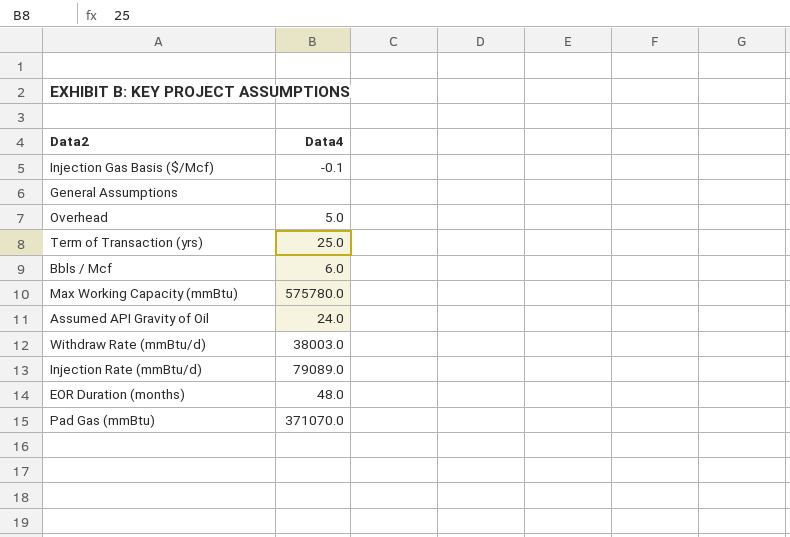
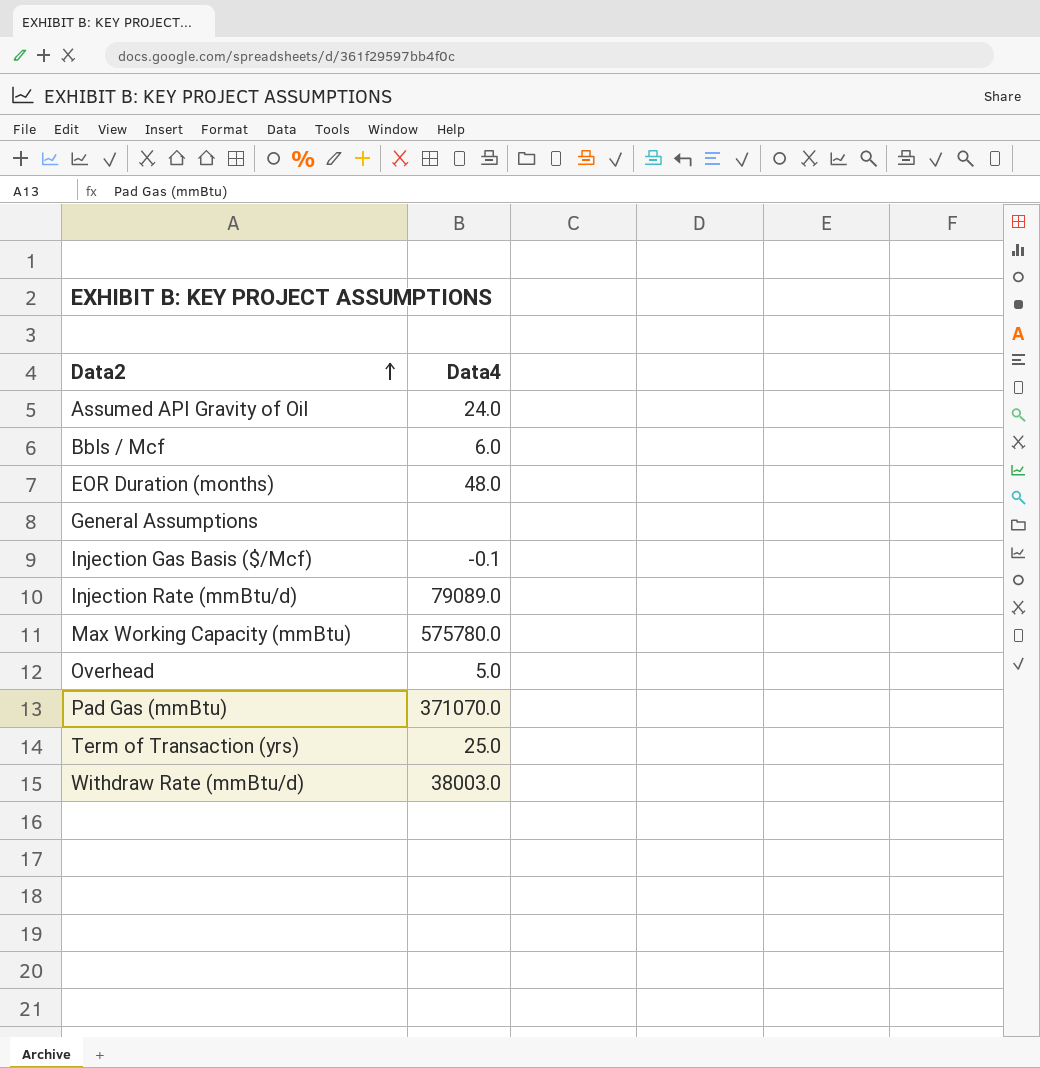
row order: none -> Data2 ascending

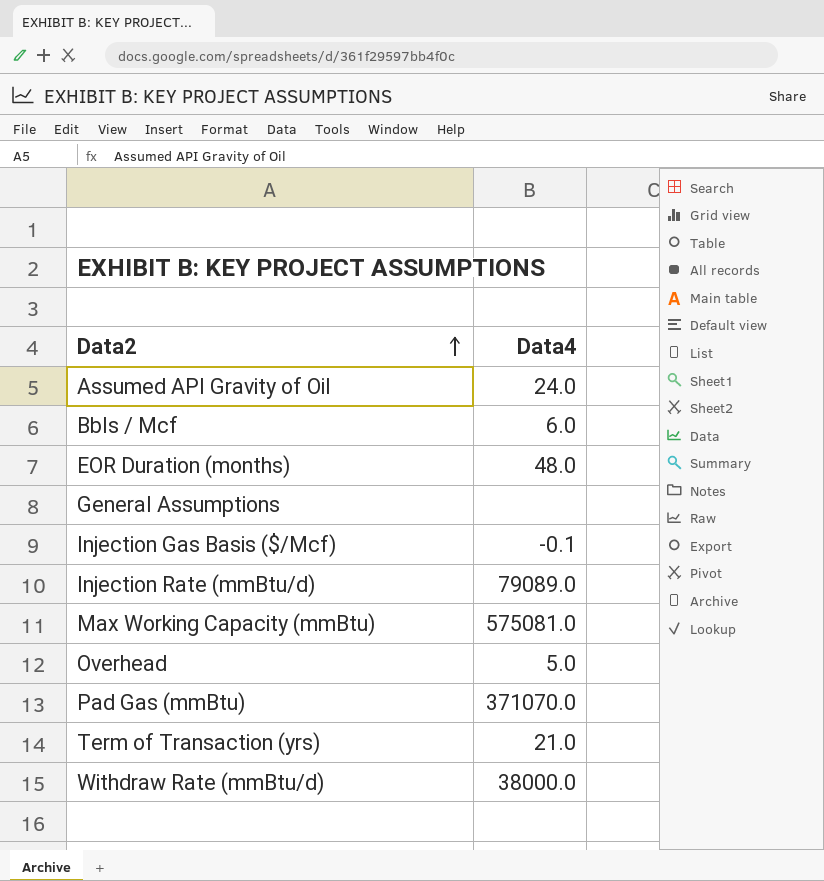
Max Working Capacity (mmBtu) | Data4: 575780.0 -> 575081.0
Term of Transaction (yrs) | Data4: 25.0 -> 21.0
Withdraw Rate (mmBtu/d) | Data4: 38003.0 -> 38000.0

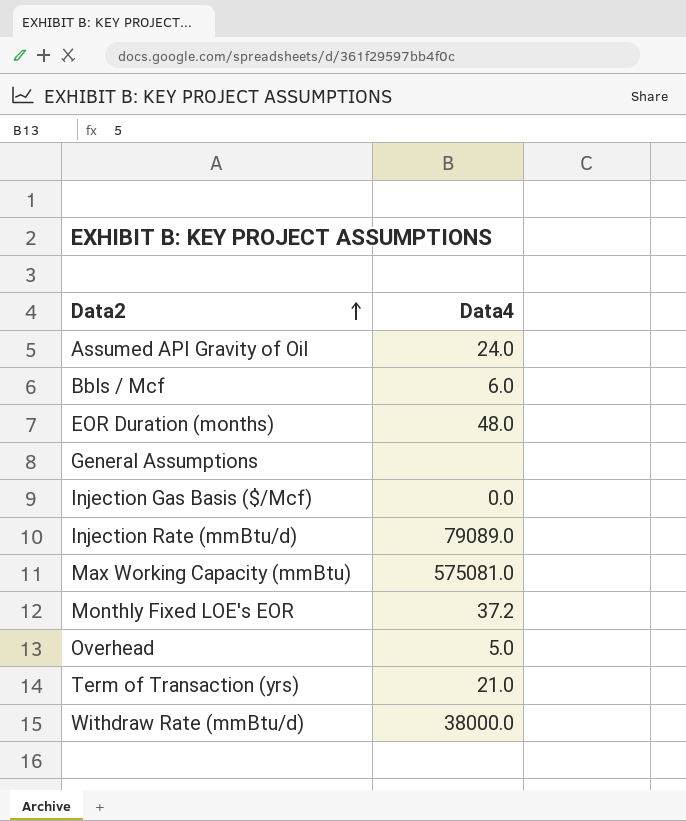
row Pad Gas (mmBtu): 371070.0 -> none
Injection Gas Basis ($/Mcf) | Data4: -0.1 -> 0.0
row Monthly Fixed LOE's EOR: none -> 37.2

